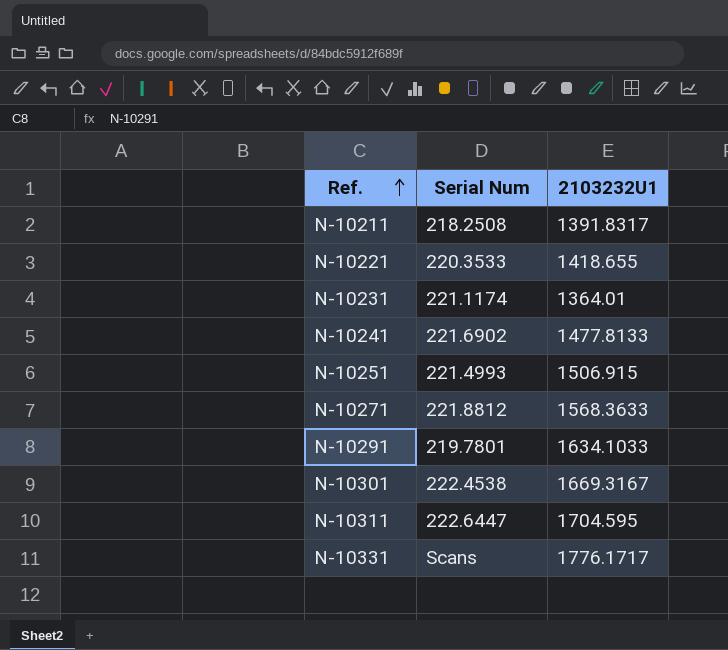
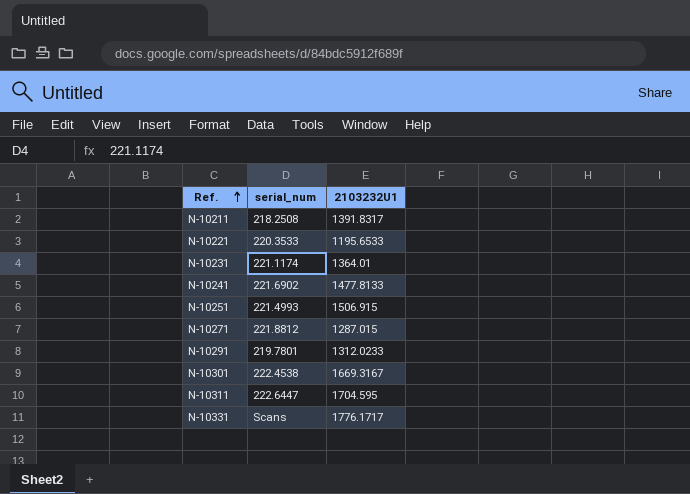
column name: Serial Num -> serial_num
N-10221 | 2103232U1: 1418.655 -> 1195.6533
N-10271 | 2103232U1: 1568.3633 -> 1287.015
N-10291 | 2103232U1: 1634.1033 -> 1312.0233

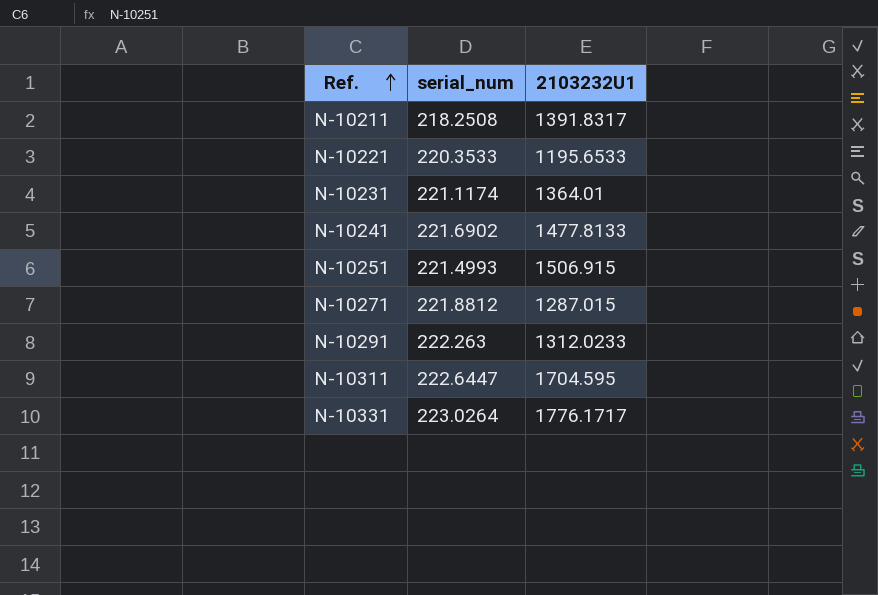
row N-10301: 222.4538 | 1669.3167 -> none
N-10291 | serial_num: 219.7801 -> 222.263
N-10331 | serial_num: Scans -> 223.0264

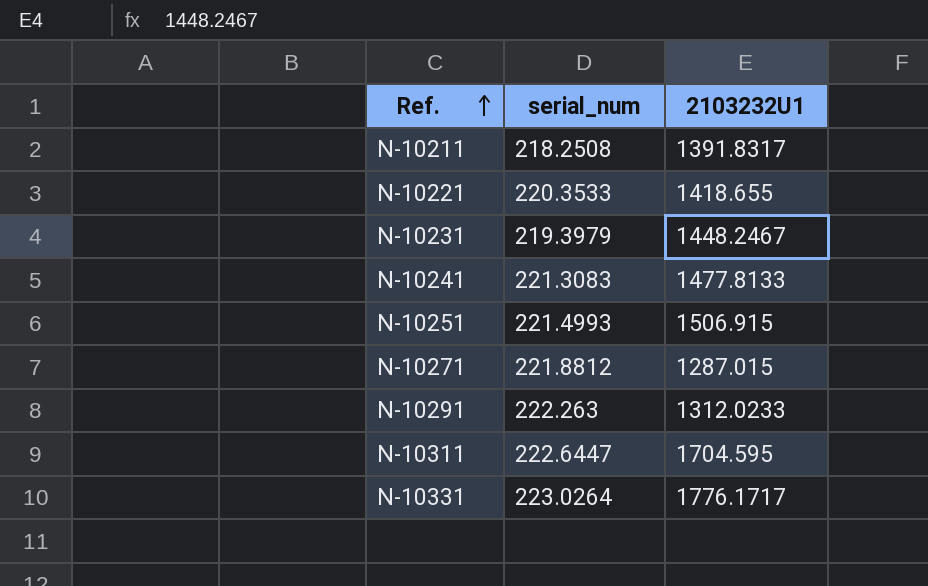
N-10221 | 2103232U1: 1195.6533 -> 1418.655
N-10231 | serial_num: 221.1174 -> 219.3979
N-10231 | 2103232U1: 1364.01 -> 1448.2467
N-10241 | serial_num: 221.6902 -> 221.3083

